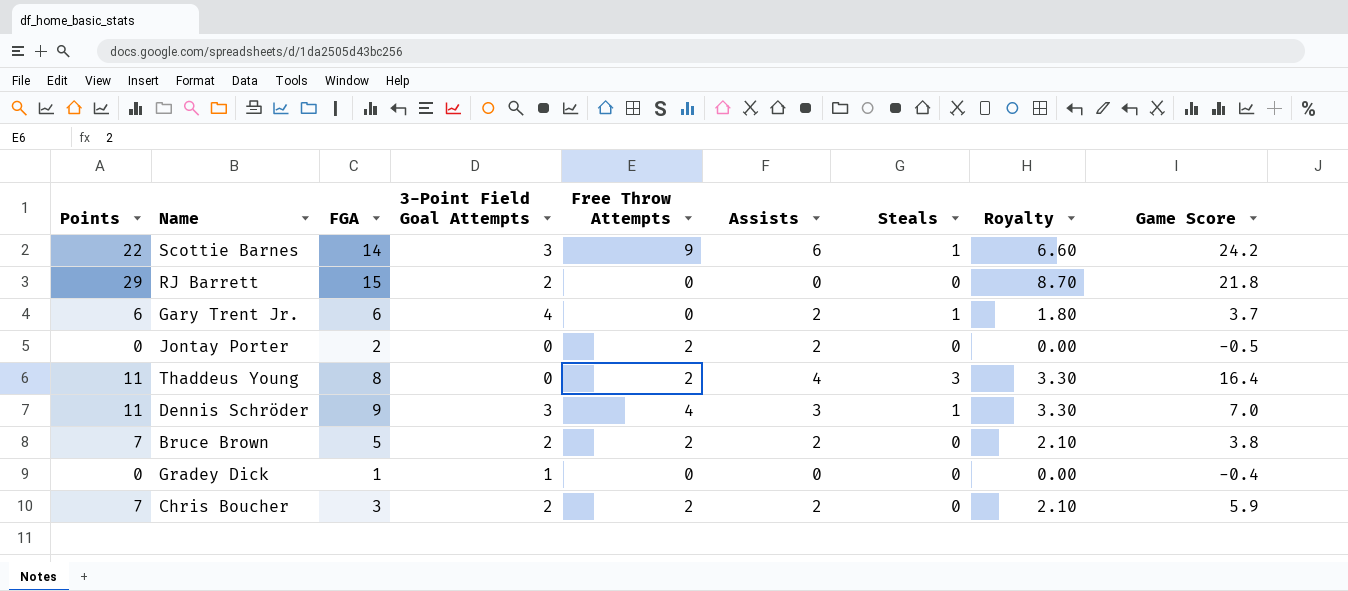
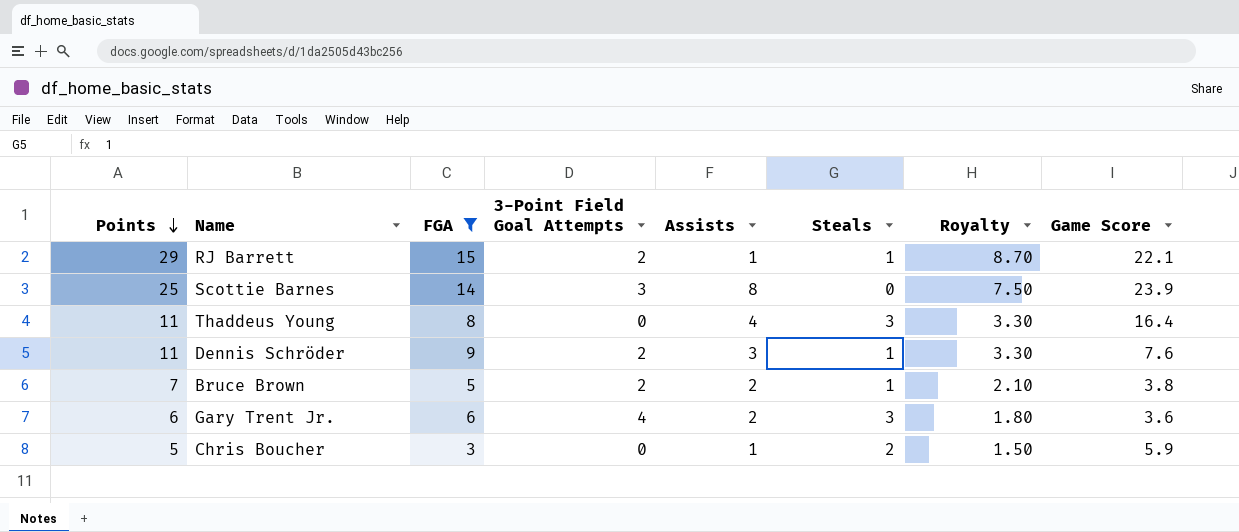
filter: none -> FGA >= 3
row order: none -> Points descending
column Free Throw Attempts | position: 5 -> none
RJ Barrett | Assists: 0 -> 1
RJ Barrett | Steals: 0 -> 1
RJ Barrett | Game Score: 21.8 -> 22.1
Scottie Barnes | Points: 22 -> 25
Scottie Barnes | Assists: 6 -> 8
Scottie Barnes | Steals: 1 -> 0
Scottie Barnes | Royalty: 6.60 -> 7.50
Scottie Barnes | Game Score: 24.2 -> 23.9
Dennis Schröder | 3-Point Field Goal Attempts: 3 -> 2
Dennis Schröder | Game Score: 7.0 -> 7.6
Bruce Brown | Steals: 0 -> 1
Gary Trent Jr. | Steals: 1 -> 3
Gary Trent Jr. | Game Score: 3.7 -> 3.6
Chris Boucher | Points: 7 -> 5
Chris Boucher | 3-Point Field Goal Attempts: 2 -> 0
Chris Boucher | Assists: 2 -> 1
Chris Boucher | Steals: 0 -> 2
Chris Boucher | Royalty: 2.10 -> 1.50

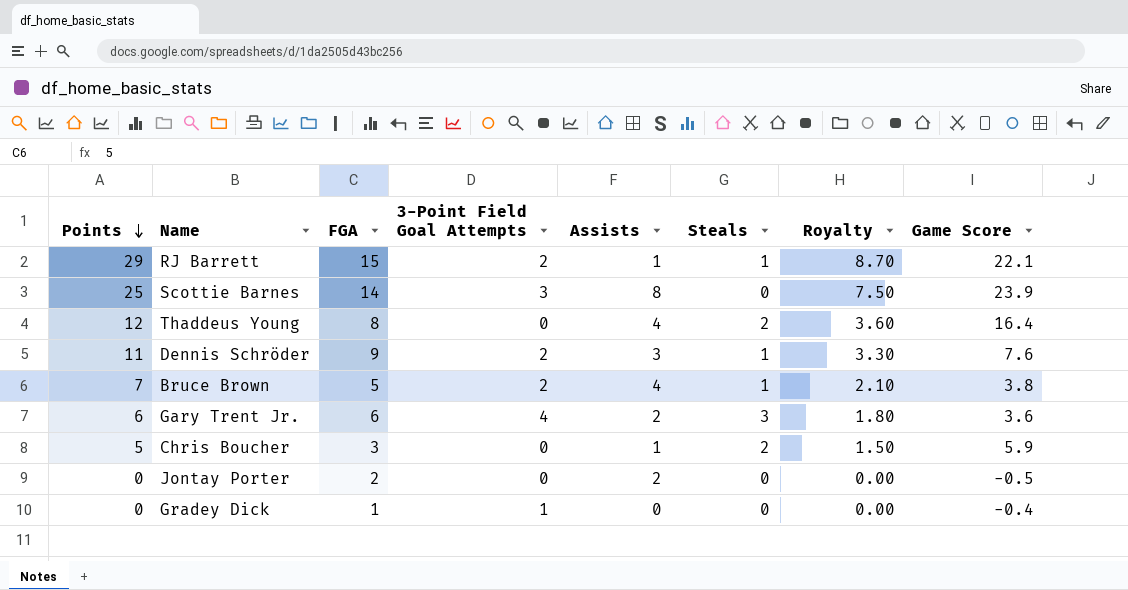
filter: FGA >= 3 -> none
Thaddeus Young | Points: 11 -> 12
Thaddeus Young | Steals: 3 -> 2
Thaddeus Young | Royalty: 3.30 -> 3.60
Bruce Brown | Assists: 2 -> 4

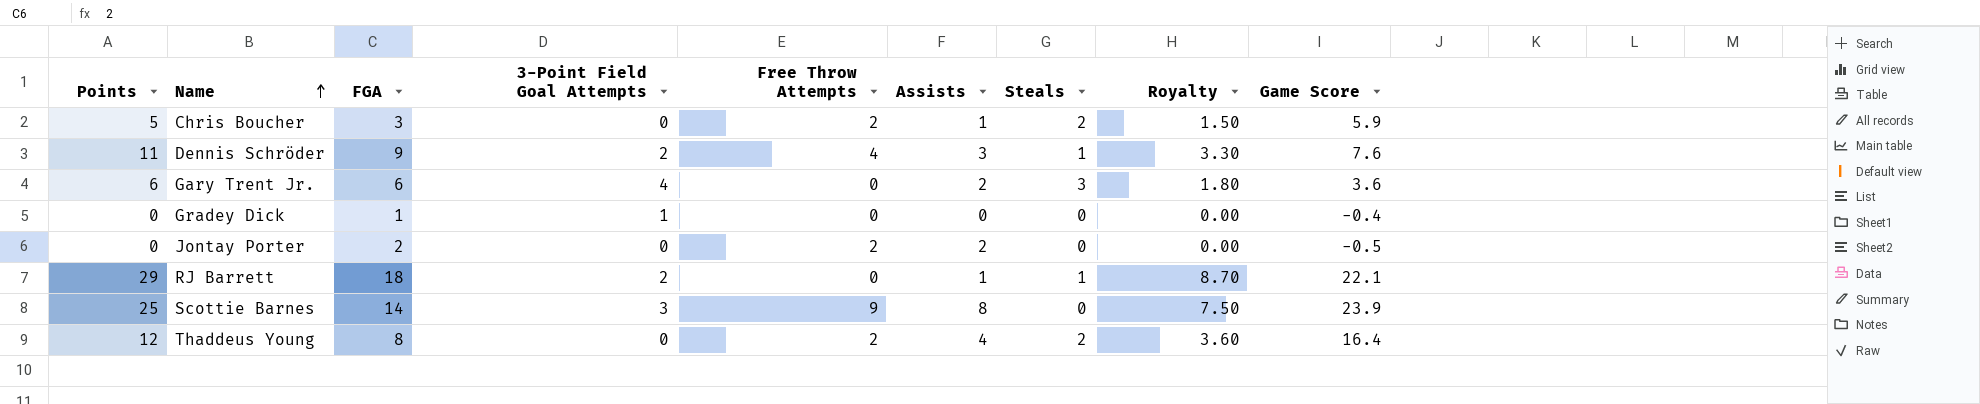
row order: Points descending -> Name ascending
column Free Throw Attempts | position: none -> 5
row Bruce Brown: 7 | 5 | 2 | 4 | 1 | 2.10 | 3.8 -> none
RJ Barrett | FGA: 15 -> 18

